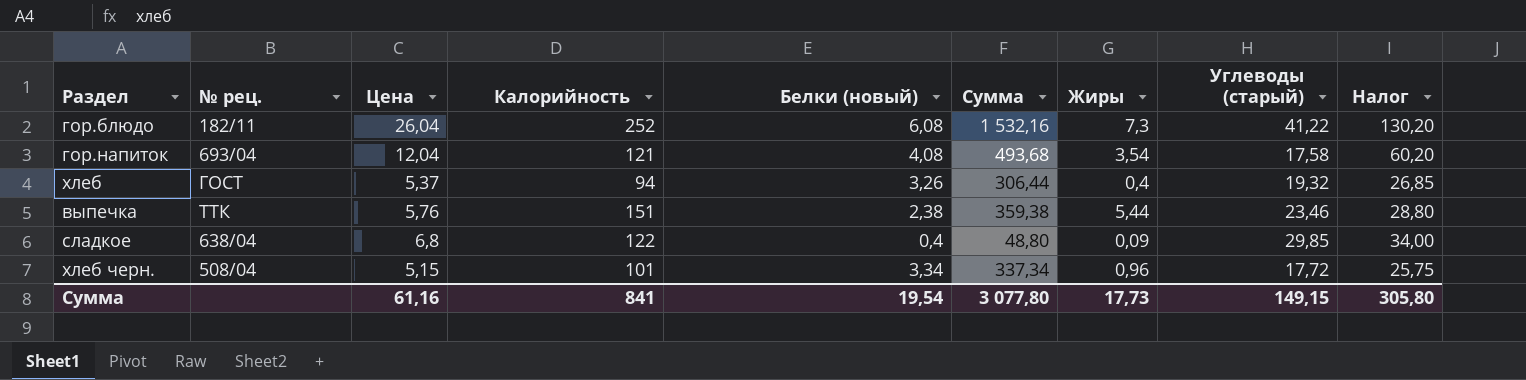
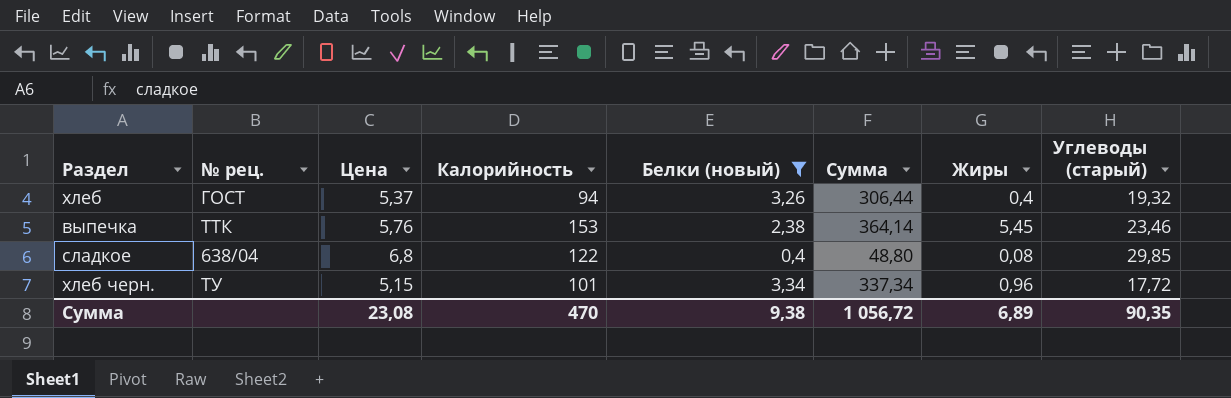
filter: none -> Белки (новый) <= 3,34
column Налог | formula: [Цена] * 5 -> none
выпечка | Калорийность: 151 -> 153
выпечка | Сумма: 359,38 -> 364,14
выпечка | Жиры: 5,44 -> 5,45
сладкое | Жиры: 0,09 -> 0,08
хлеб черн. | № рец.: 508/04 -> ТУ
Сумма | Цена: 61,16 -> 23,08
Сумма | Калорийность: 841 -> 470
Сумма | Белки (новый): 19,54 -> 9,38
Сумма | Сумма: 3 077,80 -> 1 056,72
Сумма | Жиры: 17,73 -> 6,89
Сумма | Углеводы (старый): 149,15 -> 90,35

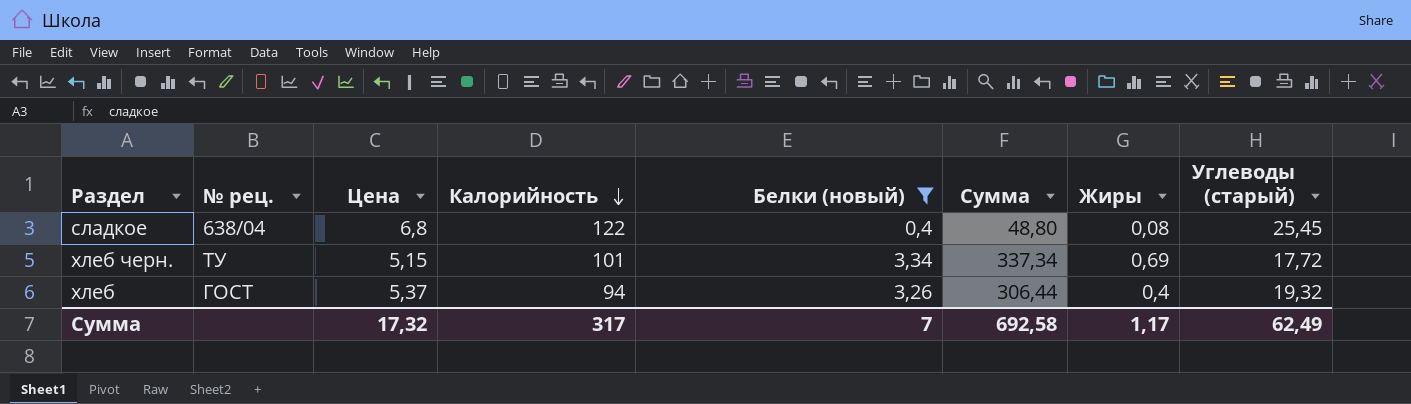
row order: none -> Калорийность descending
row выпечка: ТТК | 5,76 | 153 | 2,38 | 364,14 | 5,45 | 23,46 -> none
сладкое | Углеводы (старый): 29,85 -> 25,45
хлеб черн. | Жиры: 0,96 -> 0,69
Сумма | Цена: 23,08 -> 17,32
Сумма | Калорийность: 470 -> 317
Сумма | Белки (новый): 9,38 -> 7
Сумма | Сумма: 1 056,72 -> 692,58
Сумма | Жиры: 6,89 -> 1,17
Сумма | Углеводы (старый): 90,35 -> 62,49

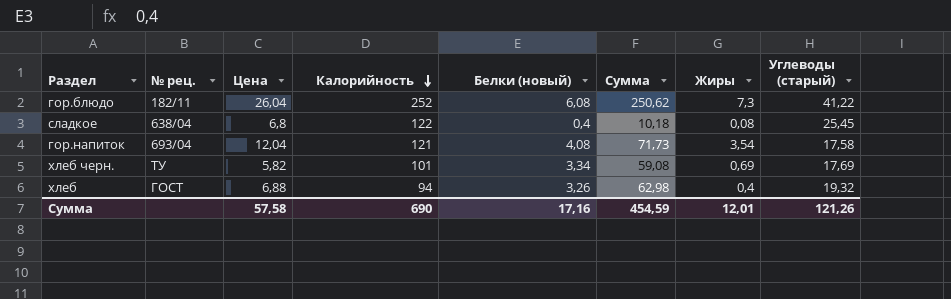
filter: Белки (новый) <= 3,34 -> none
column Сумма | formula: [Калорийность] * [Белки (новый)] -> [Белки (новый)] * [Углеводы (старый)]
хлеб черн. | Цена: 5,15 -> 5,82
хлеб черн. | Углеводы (старый): 17,72 -> 17,69
хлеб | Цена: 5,37 -> 6,88
Сумма | Цена: 17,32 -> 57,58
Сумма | Калорийность: 317 -> 690
Сумма | Белки (новый): 7 -> 17,16
Сумма | Сумма: 692,58 -> 454,59
Сумма | Жиры: 1,17 -> 12,01
Сумма | Углеводы (старый): 62,49 -> 121,26

